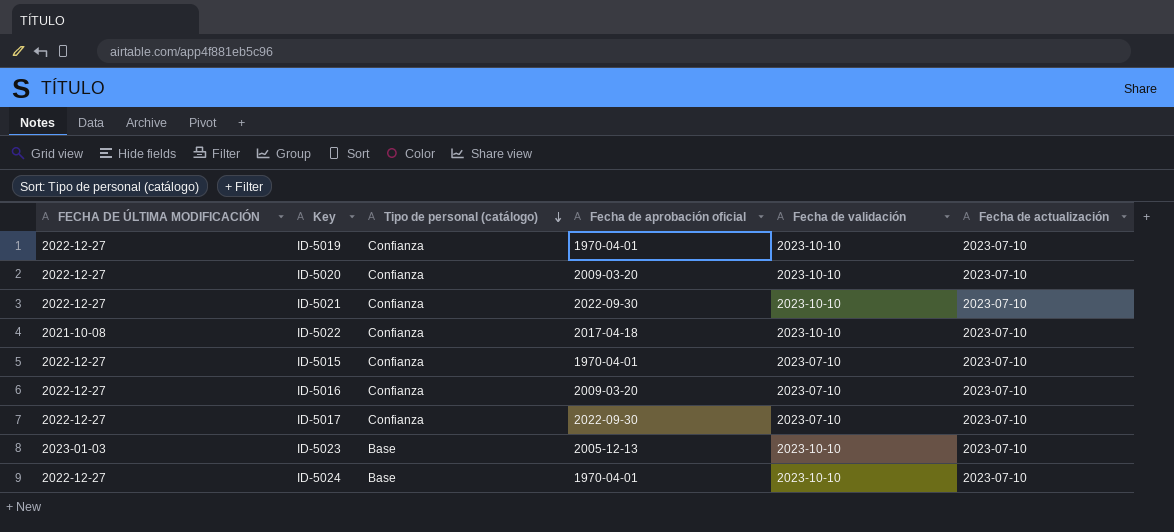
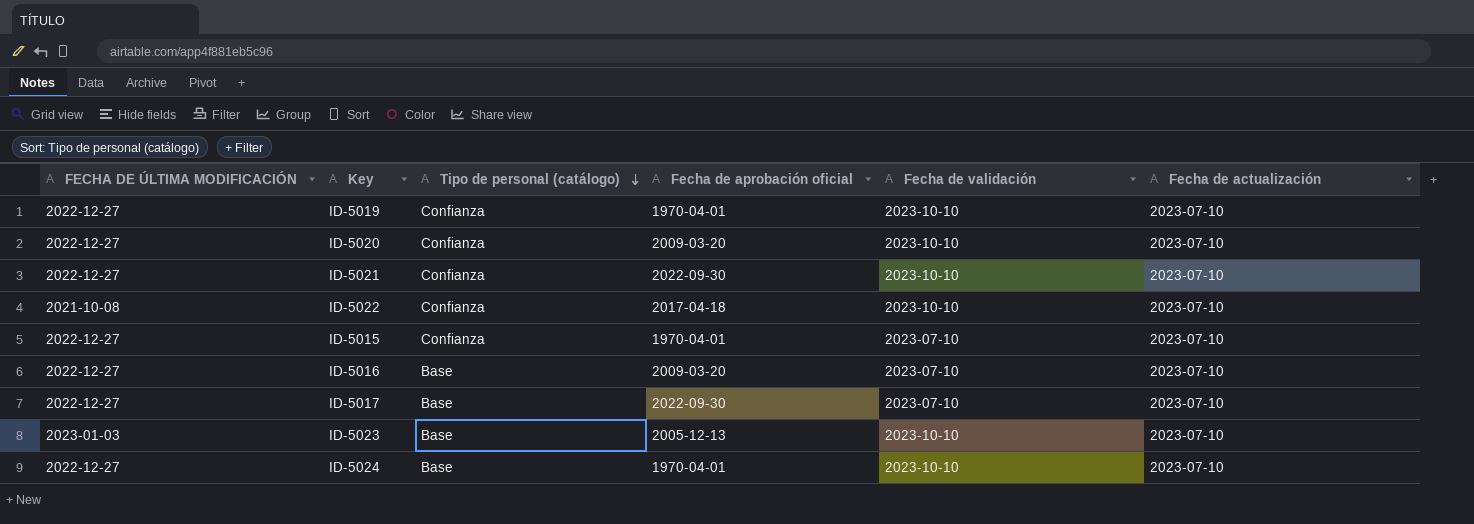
ID-5016 | Tipo de personal (catálogo): Confianza -> Base
ID-5017 | Tipo de personal (catálogo): Confianza -> Base

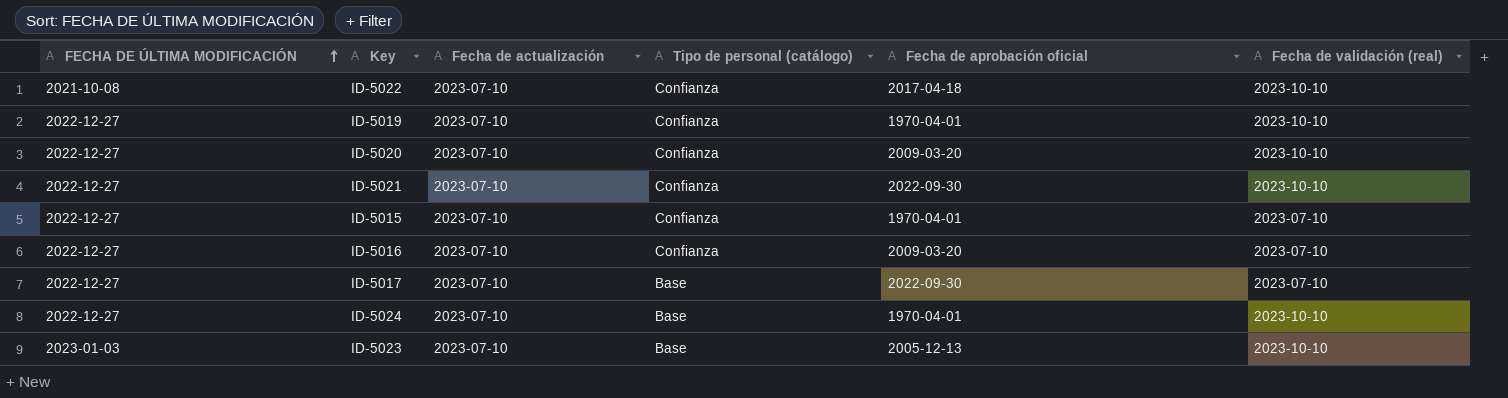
row order: Tipo de personal (catálogo) descending -> FECHA DE ÚLTIMA MODIFICACIÓN ascending
column Fecha de actualización | position: 6 -> 3
column name: Fecha de validación -> Fecha de validación (real)
ID-5016 | Tipo de personal (catálogo): Base -> Confianza

